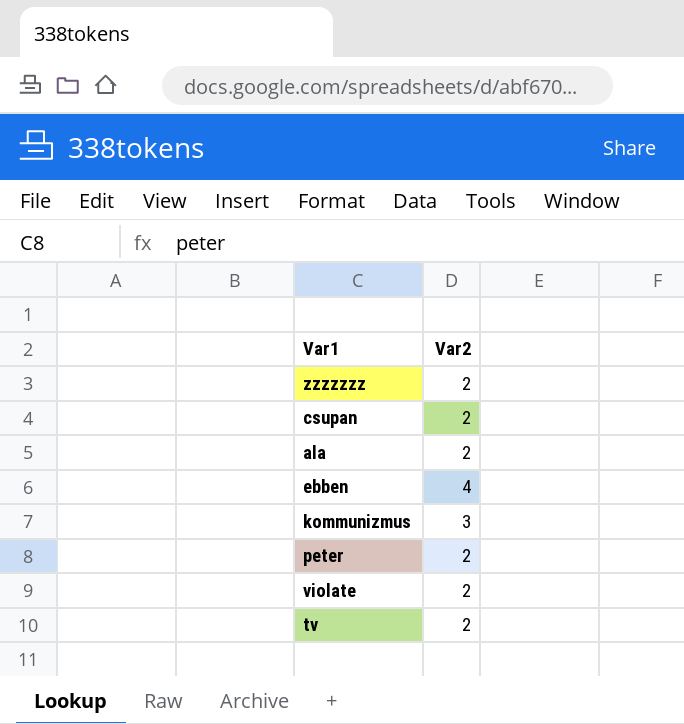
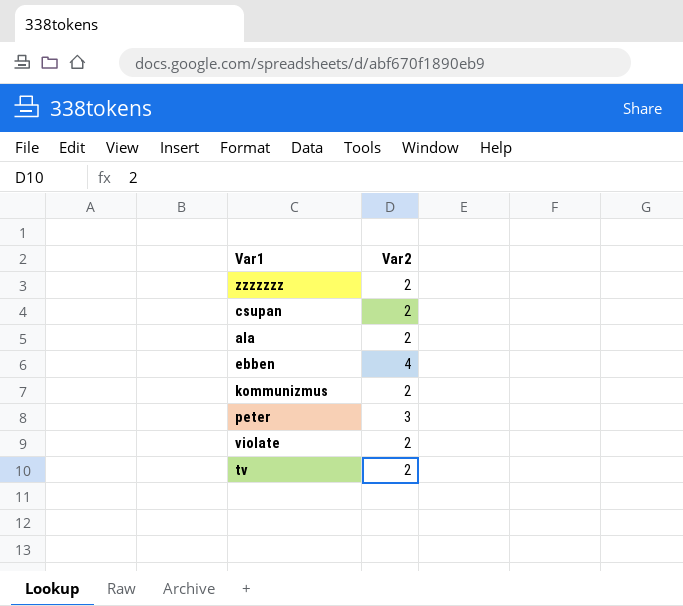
kommunizmus | Var2: 3 -> 2
peter | Var2: 2 -> 3

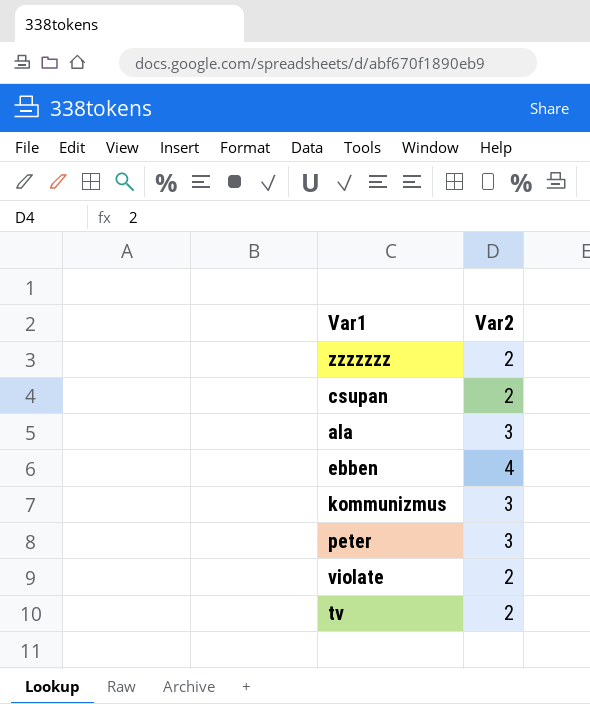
ala | Var2: 2 -> 3
kommunizmus | Var2: 2 -> 3

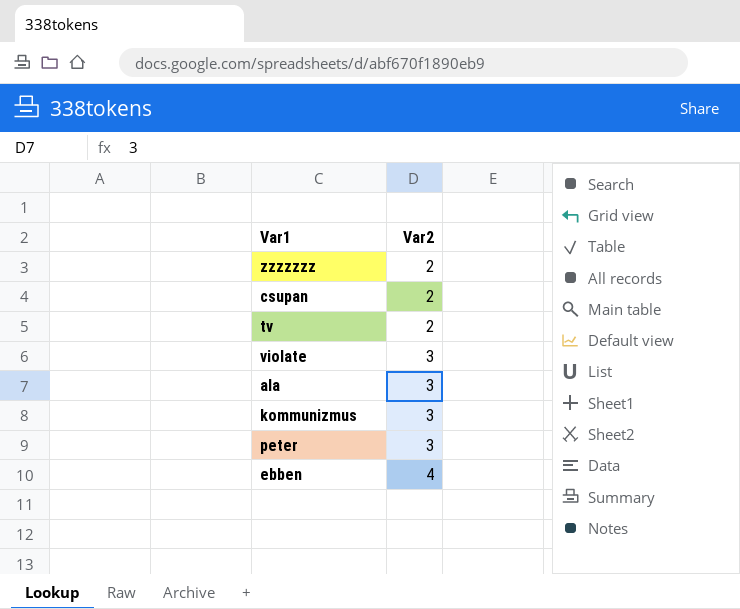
row order: none -> Var2 ascending
violate | Var2: 2 -> 3

